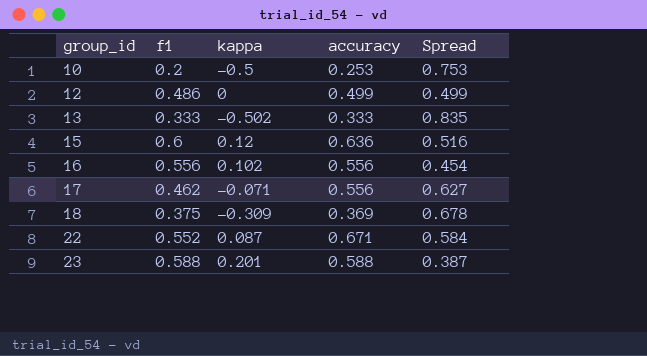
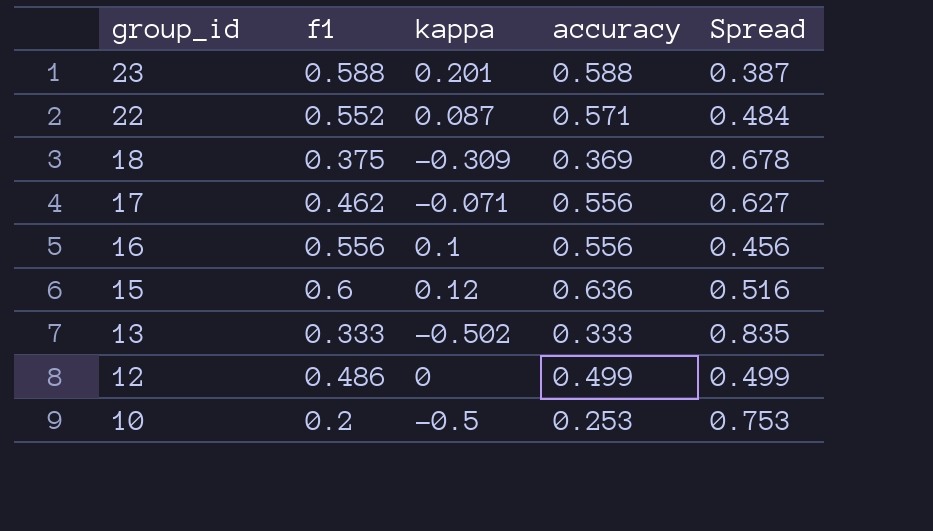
row order: group_id ascending -> group_id descending
22 | accuracy: 0.671 -> 0.571
22 | Spread: 0.584 -> 0.484
16 | kappa: 0.102 -> 0.1
16 | Spread: 0.454 -> 0.456

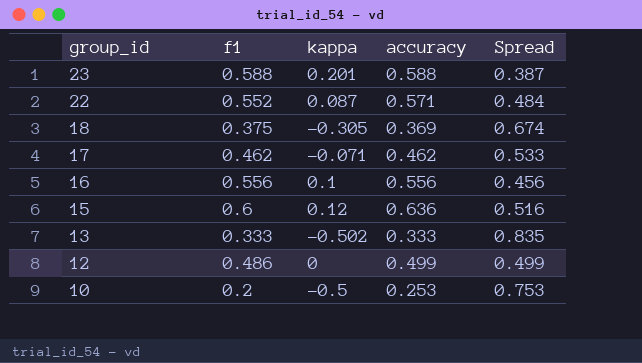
18 | kappa: -0.309 -> -0.305
18 | Spread: 0.678 -> 0.674
17 | accuracy: 0.556 -> 0.462
17 | Spread: 0.627 -> 0.533

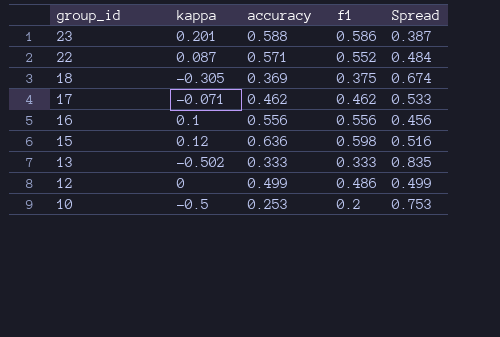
column f1 | position: 2 -> 4
23 | f1: 0.588 -> 0.586
15 | f1: 0.6 -> 0.598

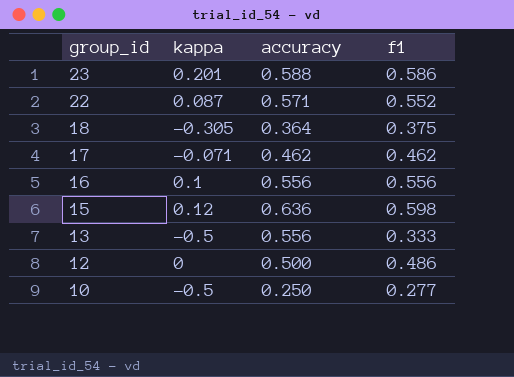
column Spread | formula: [accuracy] - [kappa] -> none
18 | accuracy: 0.369 -> 0.364
13 | kappa: -0.502 -> -0.5
13 | accuracy: 0.333 -> 0.556
12 | accuracy: 0.499 -> 0.500
10 | accuracy: 0.253 -> 0.250
10 | f1: 0.2 -> 0.277

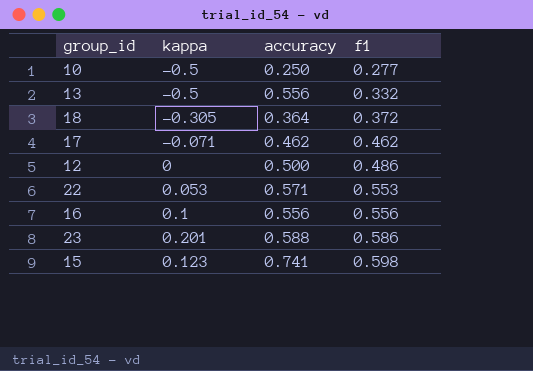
row order: group_id descending -> f1 ascending
13 | f1: 0.333 -> 0.332
18 | f1: 0.375 -> 0.372
22 | kappa: 0.087 -> 0.053
22 | f1: 0.552 -> 0.553
15 | kappa: 0.12 -> 0.123
15 | accuracy: 0.636 -> 0.741

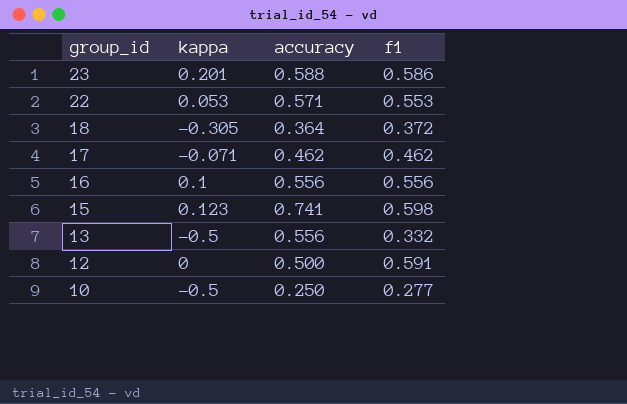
row order: f1 ascending -> group_id descending
12 | f1: 0.486 -> 0.591

